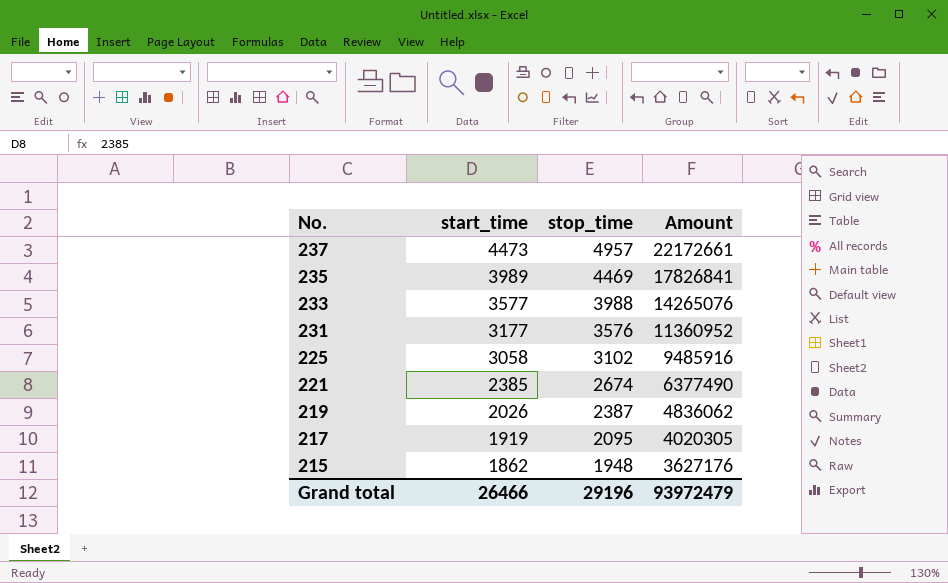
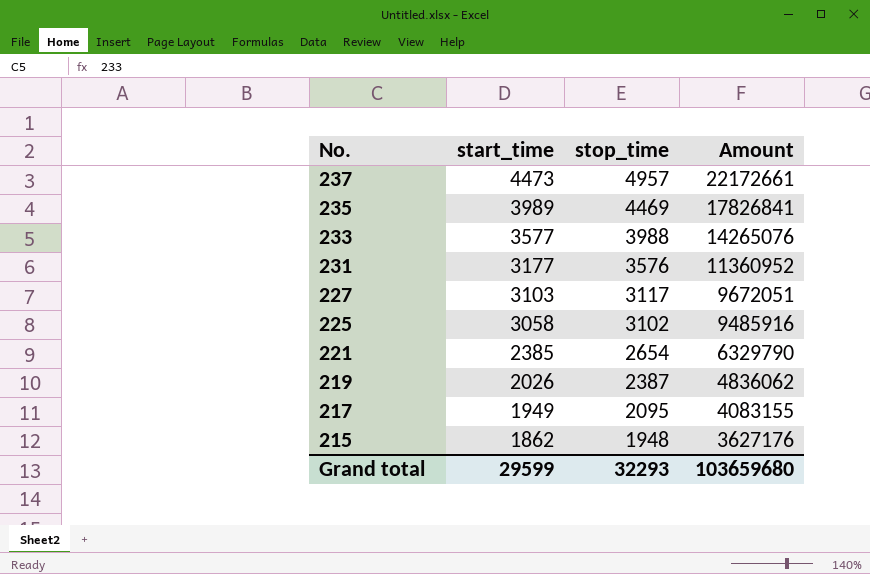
row 227: none -> 3103 | 3117 | 9672051
221 | stop_time: 2674 -> 2654
221 | Amount: 6377490 -> 6329790
217 | start_time: 1919 -> 1949
217 | Amount: 4020305 -> 4083155
Grand total | start_time: 26466 -> 29599
Grand total | stop_time: 29196 -> 32293
Grand total | Amount: 93972479 -> 103659680

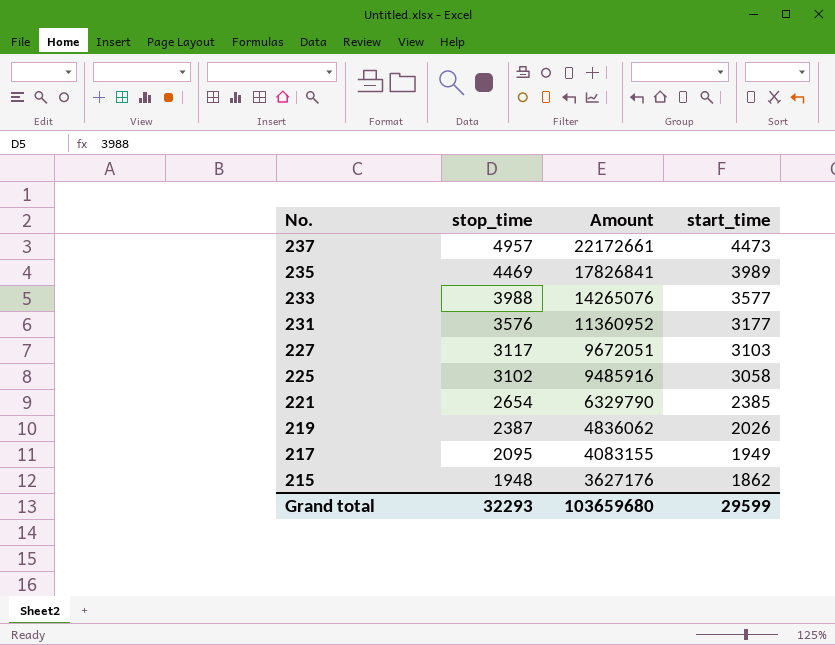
column start_time | position: 2 -> 4

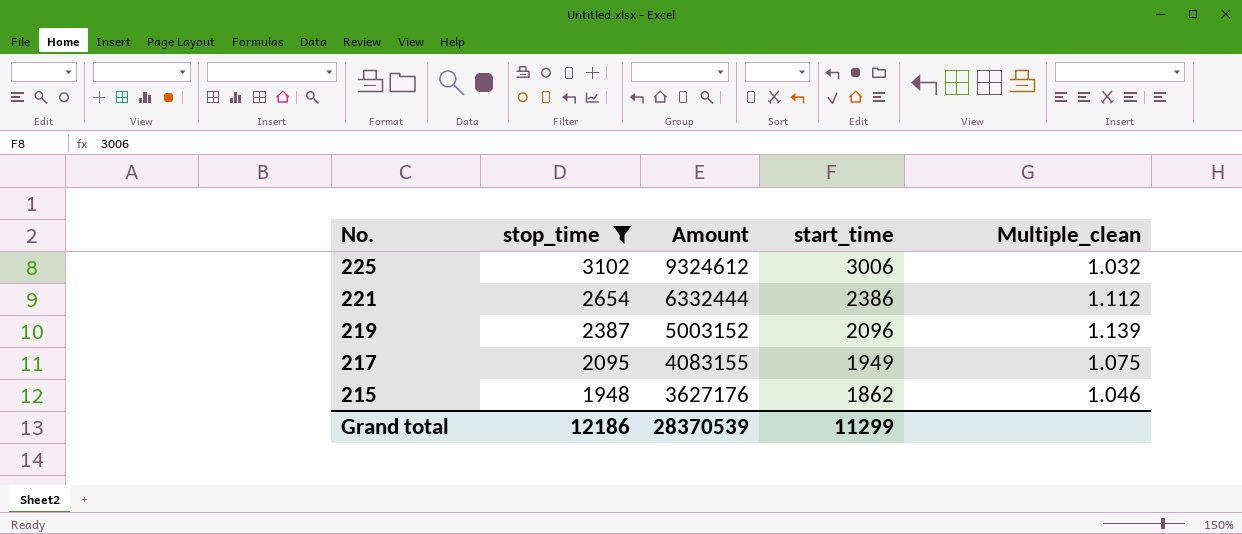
filter: none -> stop_time <= 3102
column Multiple_clean | formula: none -> [stop_time] / [start_time]
225 | Amount: 9485916 -> 9324612
225 | start_time: 3058 -> 3006
221 | Amount: 6329790 -> 6332444
221 | start_time: 2385 -> 2386
219 | Amount: 4836062 -> 5003152
219 | start_time: 2026 -> 2096
Grand total | stop_time: 32293 -> 12186
Grand total | Amount: 103659680 -> 28370539
Grand total | start_time: 29599 -> 11299

